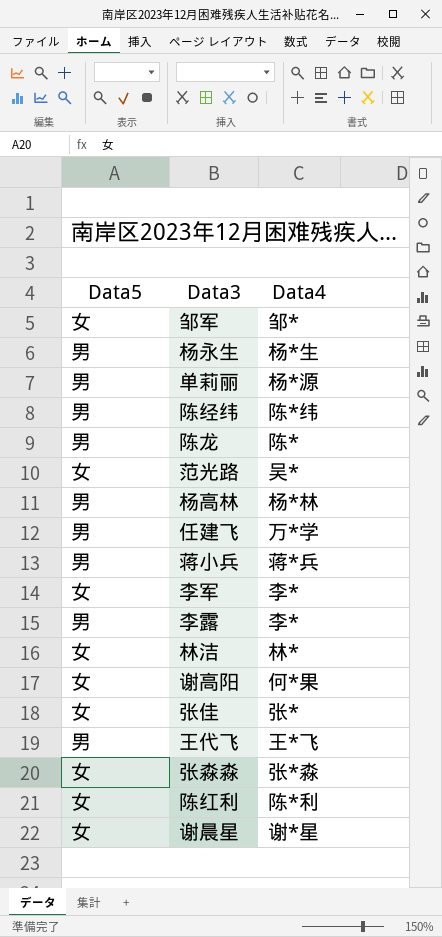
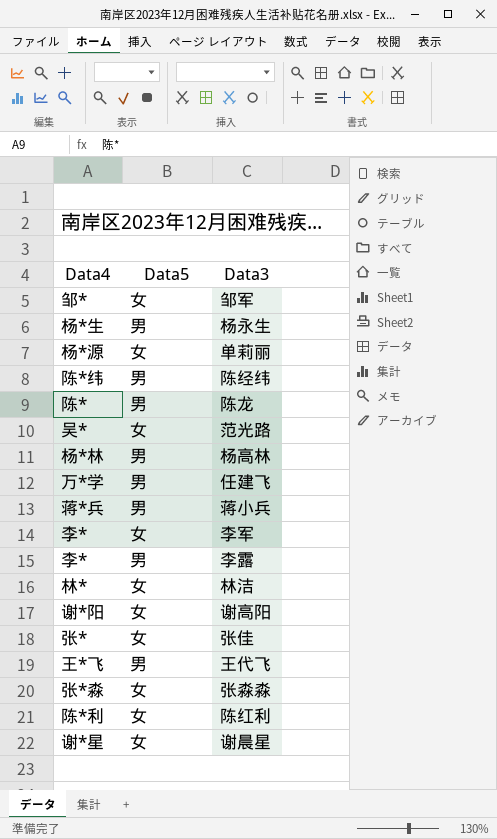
column Data4 | position: 3 -> 1
单莉丽 | Data5: 男 -> 女
谢高阳 | Data4: 何*果 -> 谢*阳

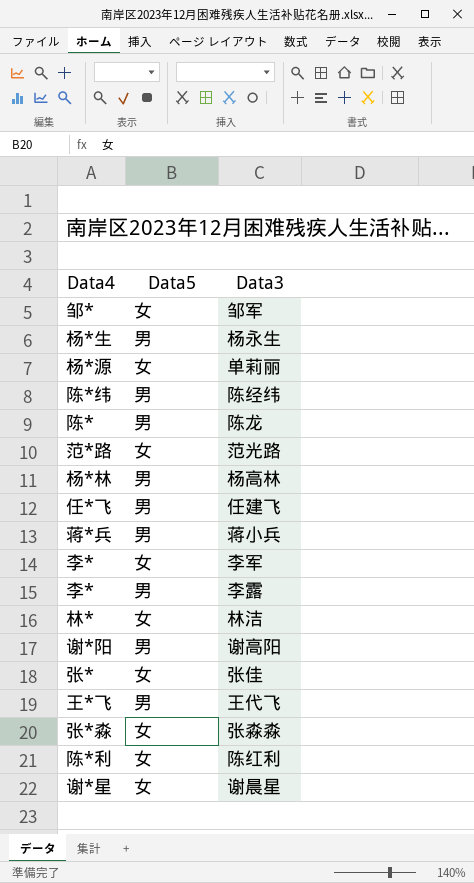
范光路 | Data4: 吴* -> 范*路
任建飞 | Data4: 万*学 -> 任*飞
谢高阳 | Data5: 女 -> 男

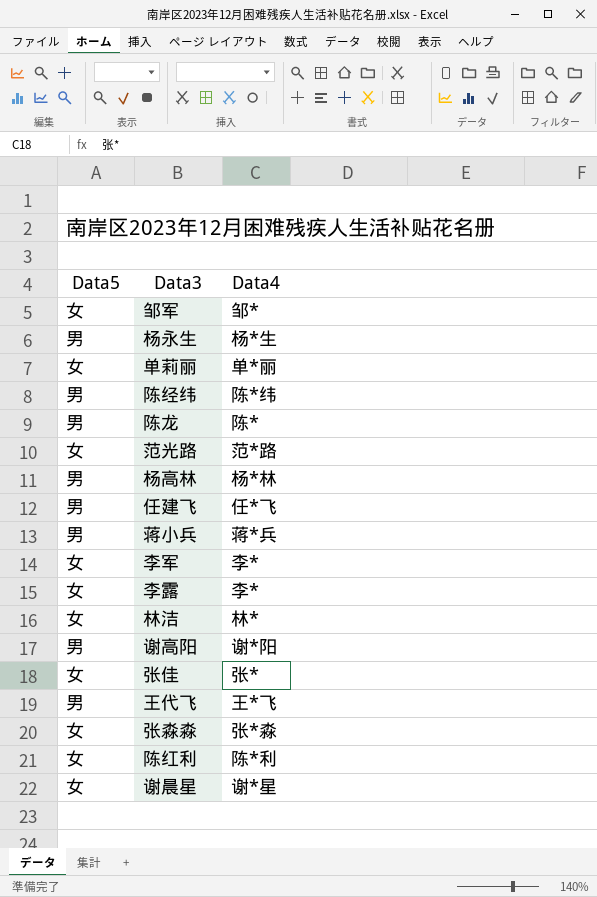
column Data4 | position: 1 -> 3
单莉丽 | Data4: 杨*源 -> 单*丽
李露 | Data5: 男 -> 女

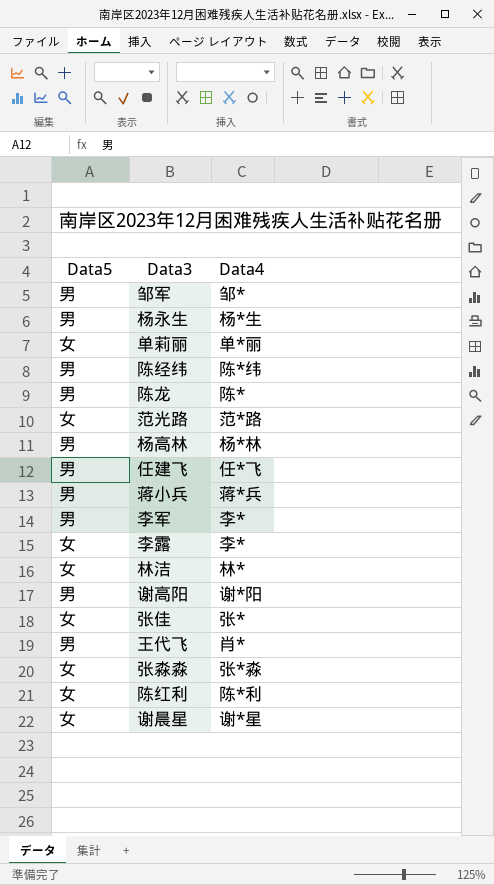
邹军 | Data5: 女 -> 男
李军 | Data5: 女 -> 男
王代飞 | Data4: 王*飞 -> 肖*

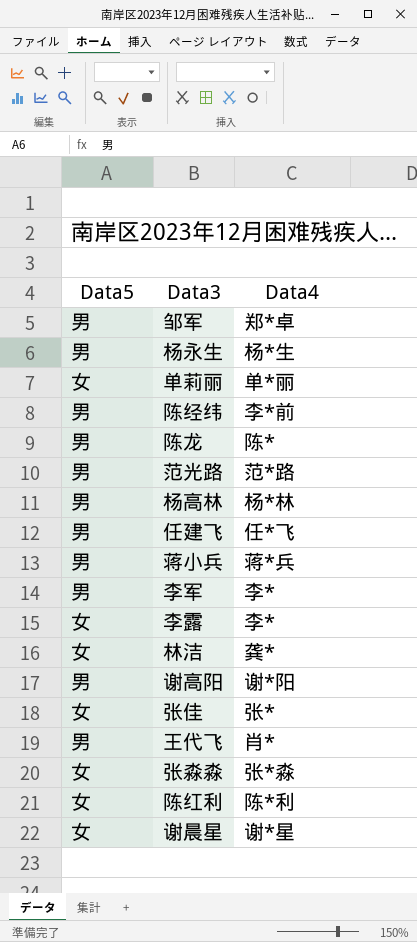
邹军 | Data4: 邹* -> 郑*卓
陈经纬 | Data4: 陈*纬 -> 李*前
范光路 | Data5: 女 -> 男
林洁 | Data4: 林* -> 龚*

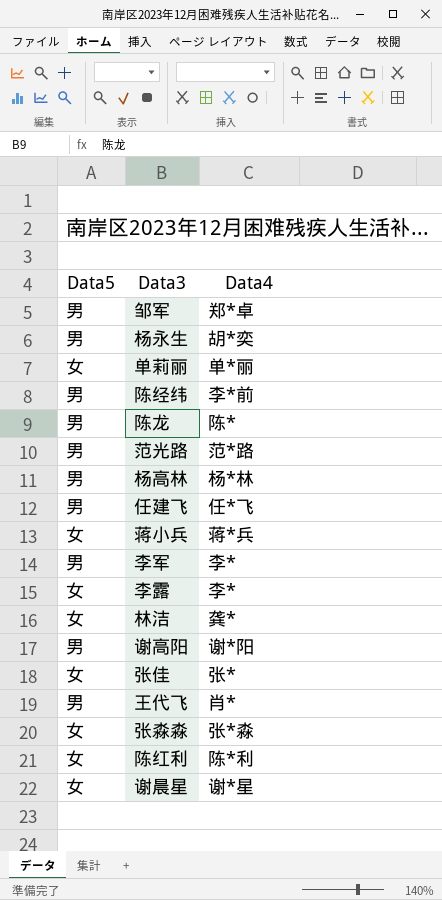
杨永生 | Data4: 杨*生 -> 胡*奕
蒋小兵 | Data5: 男 -> 女

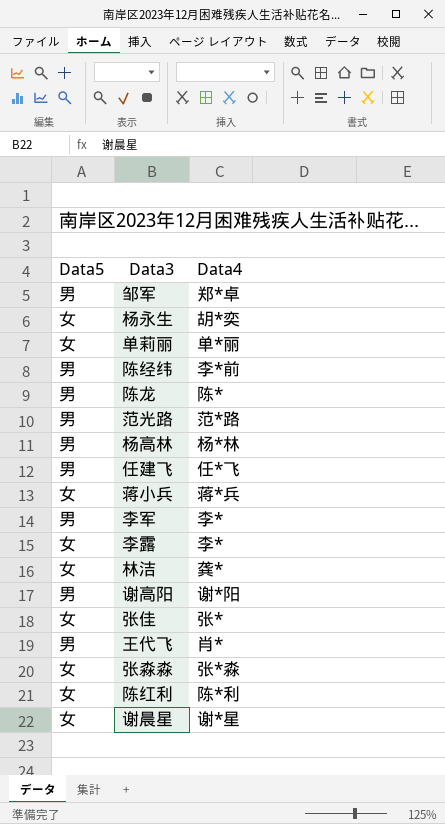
杨永生 | Data5: 男 -> 女

